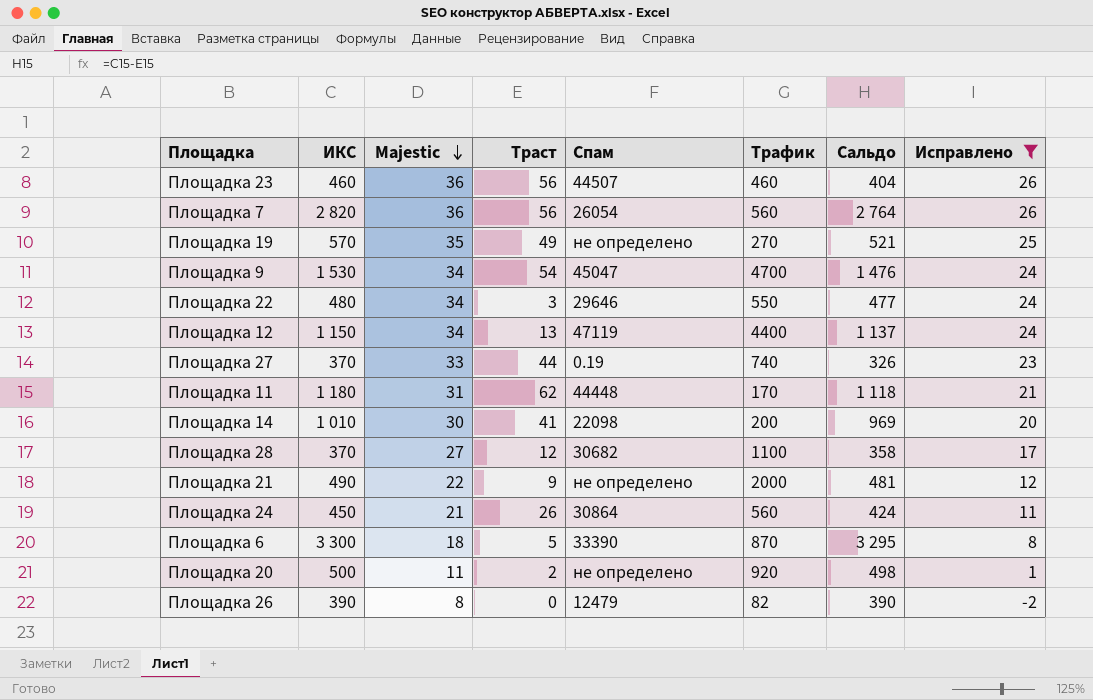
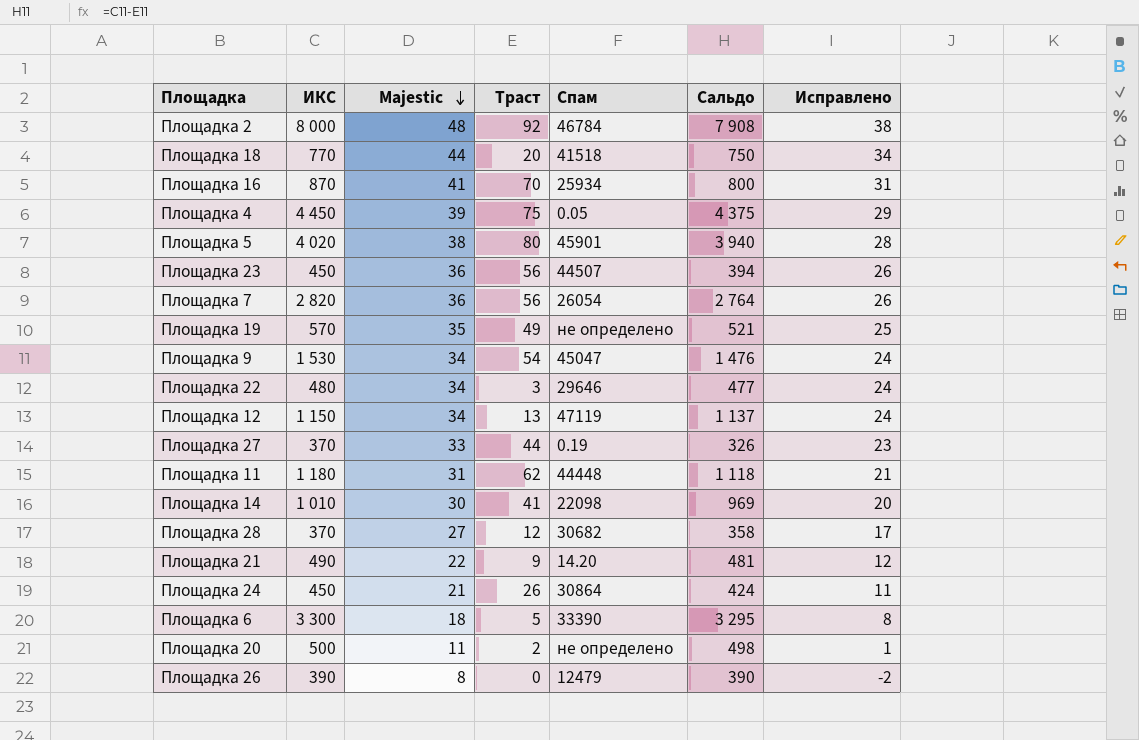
filter: Исправлено <= 26 -> none
column Трафик | position: 6 -> none
Площадка 23 | ИКС: 460 -> 450
Площадка 23 | Сальдо: 404 -> 394
Площадка 21 | Спам: не определено -> 14.20

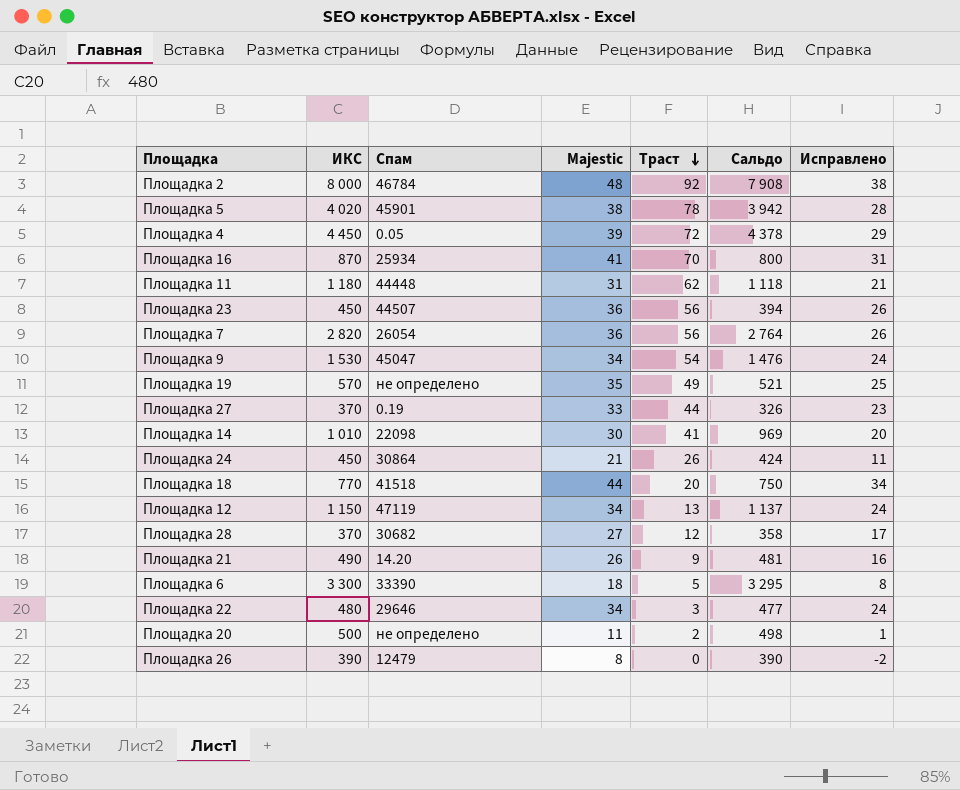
row order: Majestic descending -> Траст descending
column Спам | position: 5 -> 3
Площадка 5 | Траст: 80 -> 78
Площадка 5 | Сальдо: 3 940 -> 3 942
Площадка 4 | Траст: 75 -> 72
Площадка 4 | Сальдо: 4 375 -> 4 378
Площадка 21 | Majestic: 22 -> 26
Площадка 21 | Исправлено: 12 -> 16

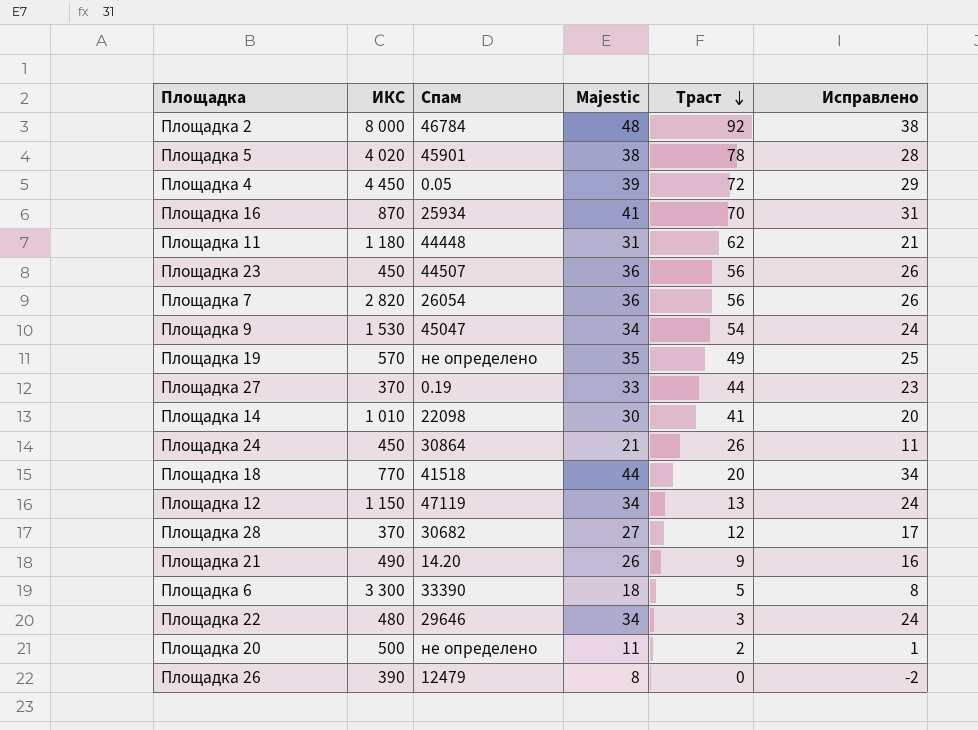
column Сальдо | formula: [ИКС] - [Траст] -> none

